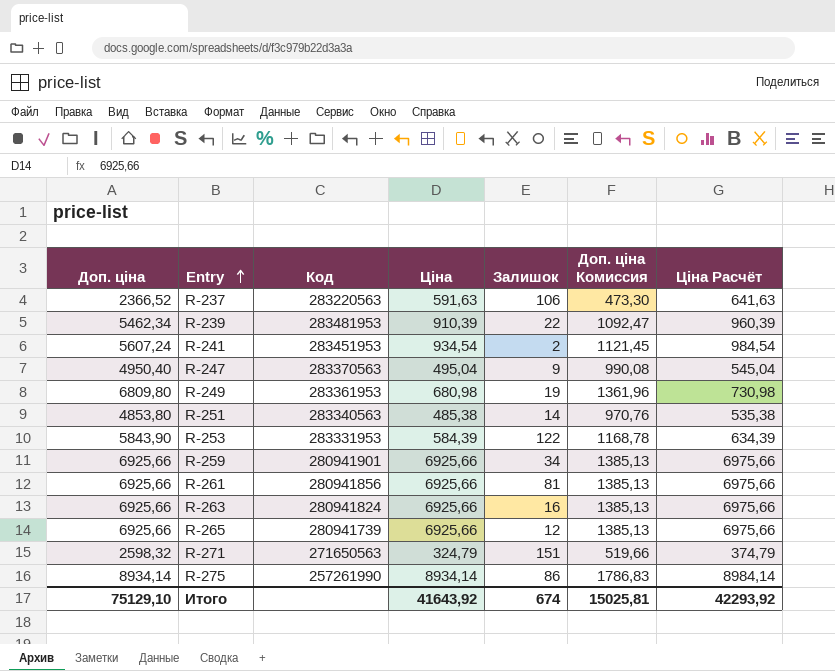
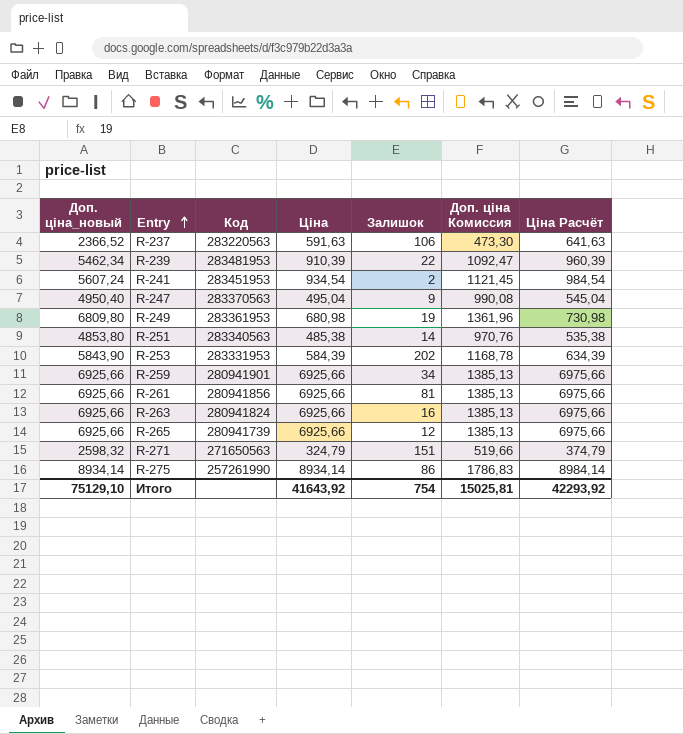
column name: Доп. ціна -> Доп. ціна_новый
R-253 | Залишок: 122 -> 202
Итого | Залишок: 674 -> 754

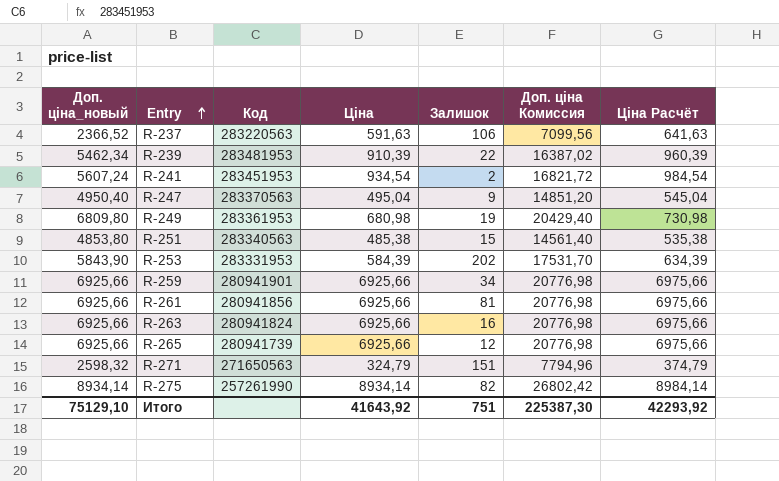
column Доп. ціна Комиссия | formula: [Доп. ціна_новый] * 0,2 -> [Доп. ціна_новый] * 3
R-251 | Залишок: 14 -> 15
R-275 | Залишок: 86 -> 82
Итого | Залишок: 754 -> 751
Итого | Доп. ціна Комиссия: 15025,81 -> 225387,30

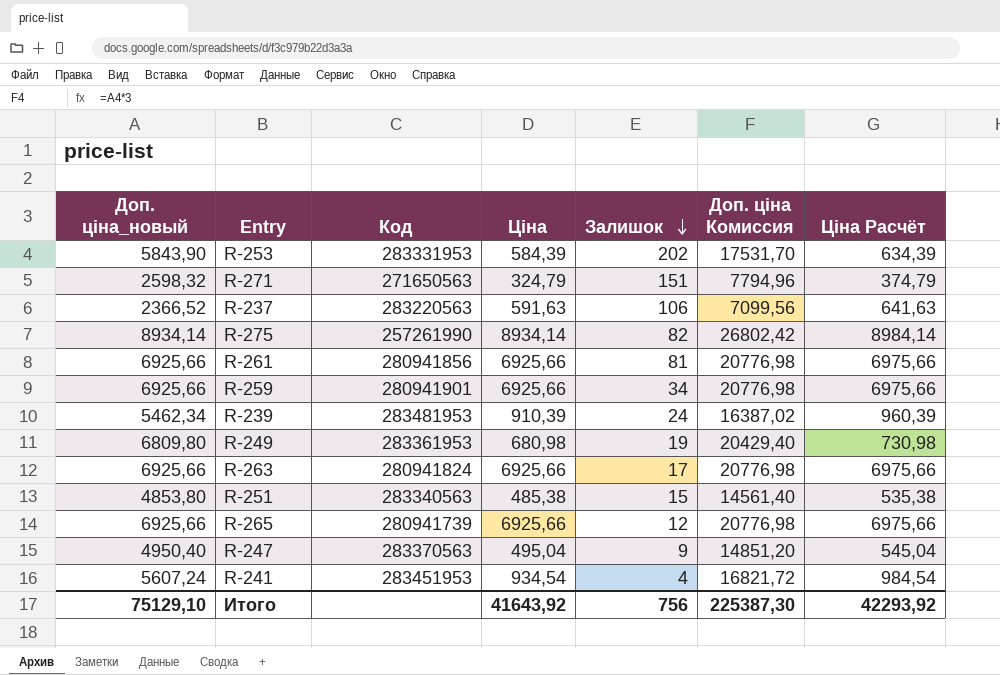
row order: Entry ascending -> Залишок descending
R-239 | Залишок: 22 -> 24
R-263 | Залишок: 16 -> 17
R-241 | Залишок: 2 -> 4
Итого | Залишок: 751 -> 756

